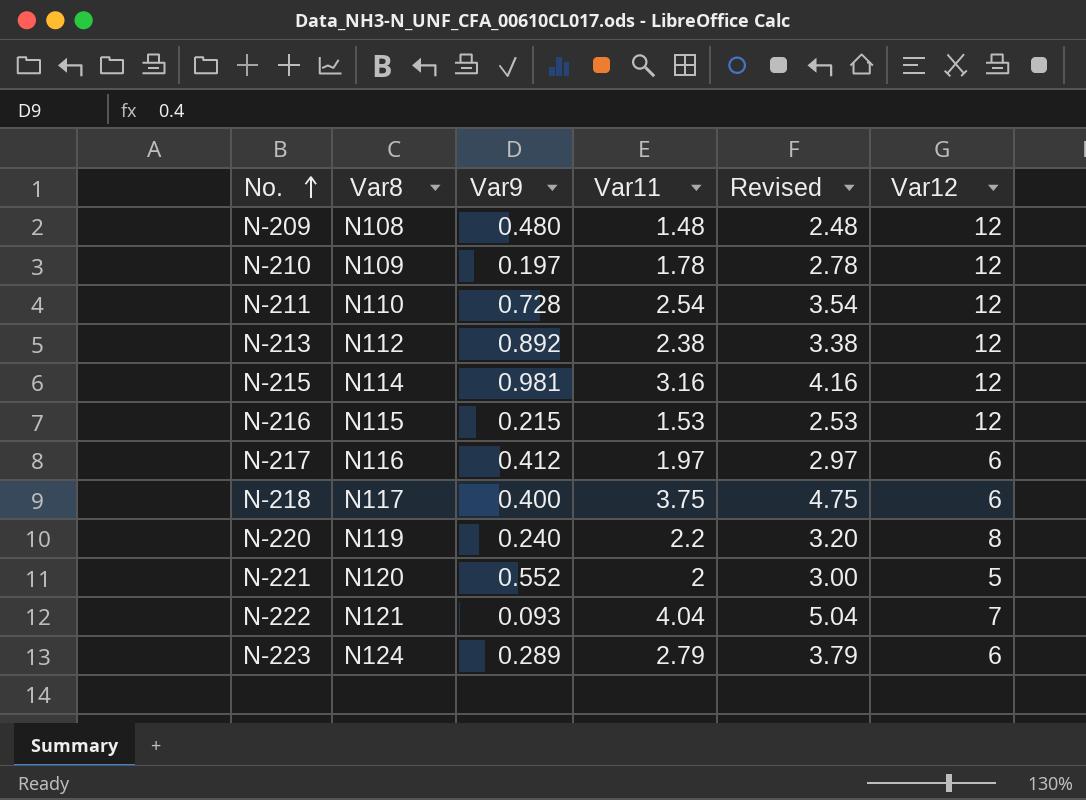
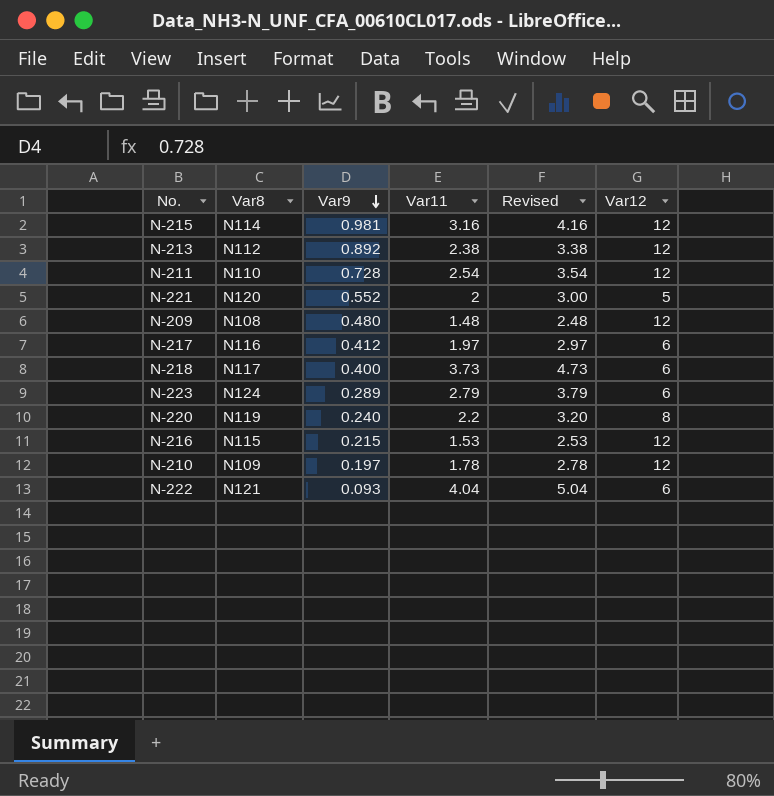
row order: No. ascending -> Var9 descending
N-218 | Var11: 3.75 -> 3.73
N-218 | Revised: 4.75 -> 4.73
N-222 | Var12: 7 -> 6

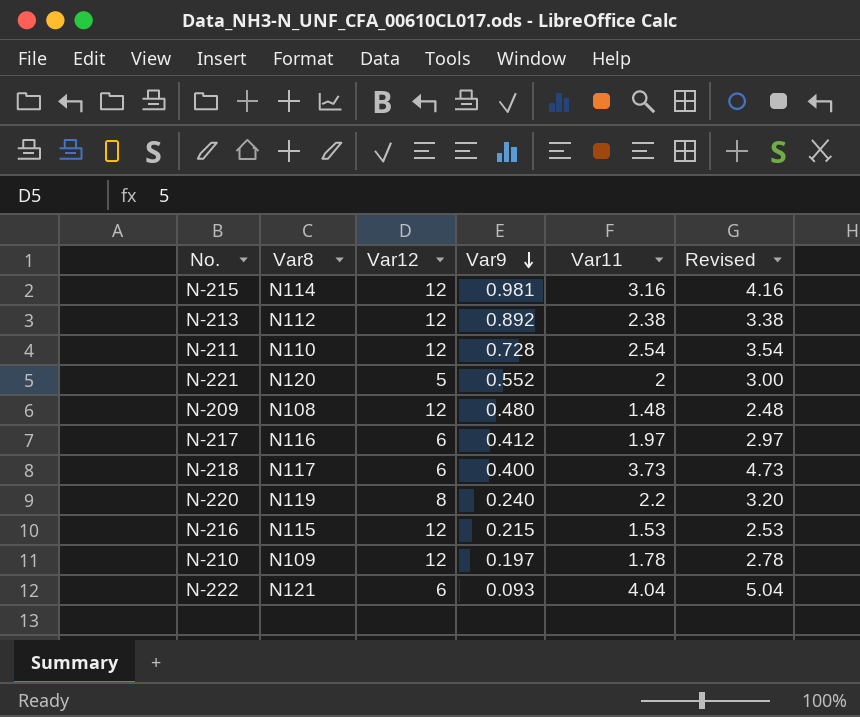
column Var12 | position: 6 -> 3
row N-223: N124 | 0.289 | 2.79 | 3.79 | 6 -> none

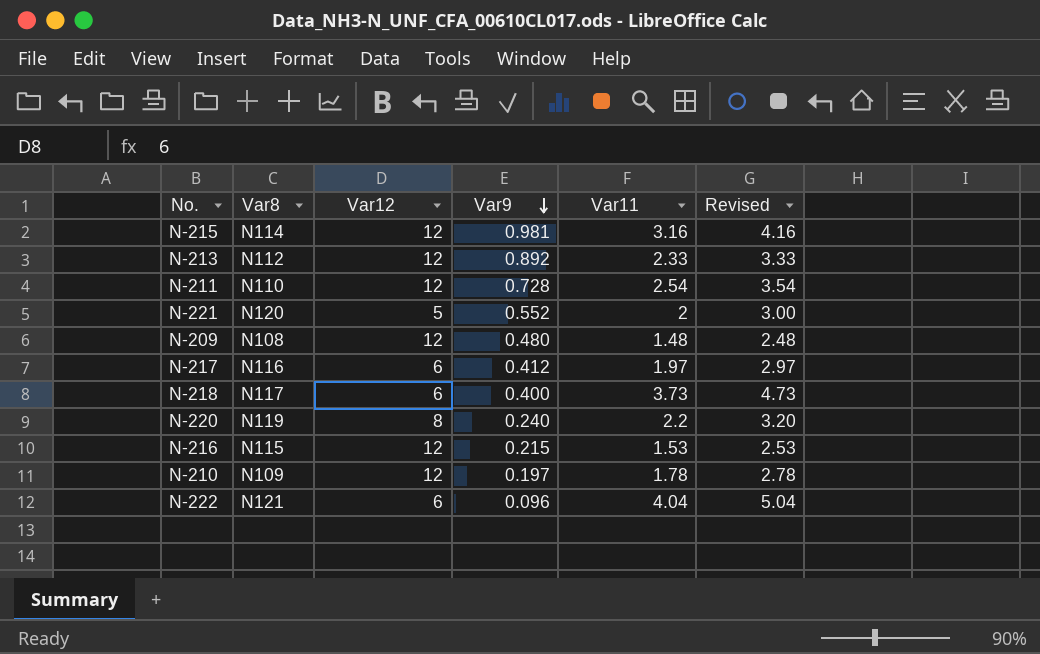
N-213 | Var11: 2.38 -> 2.33
N-213 | Revised: 3.38 -> 3.33
N-222 | Var9: 0.093 -> 0.096

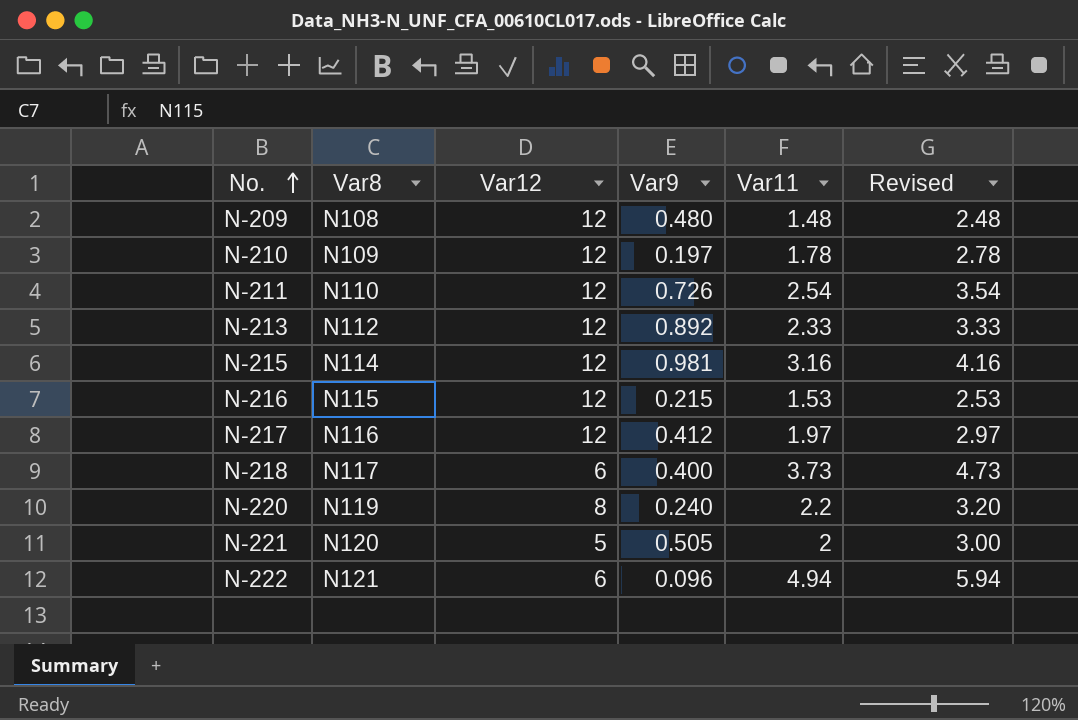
row order: Var9 descending -> No. ascending
N-211 | Var9: 0.728 -> 0.726
N-217 | Var12: 6 -> 12
N-221 | Var9: 0.552 -> 0.505
N-222 | Var11: 4.04 -> 4.94
N-222 | Revised: 5.04 -> 5.94

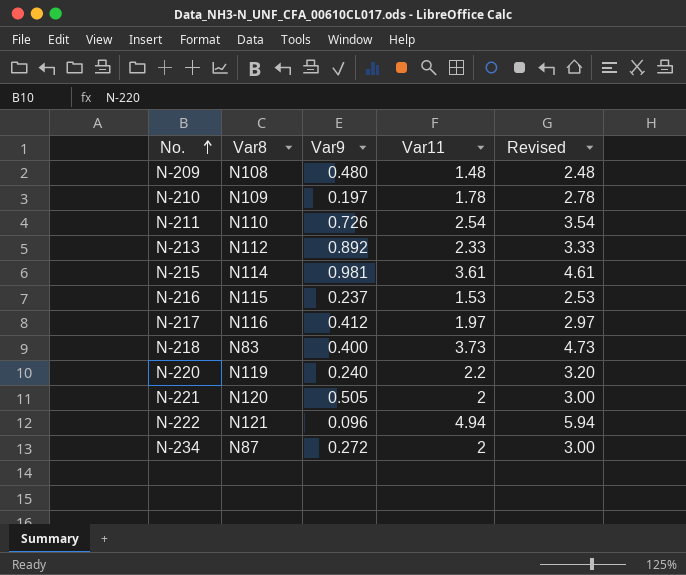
column Var12 | position: 3 -> none
N-215 | Var11: 3.16 -> 3.61
N-215 | Revised: 4.16 -> 4.61
N-216 | Var9: 0.215 -> 0.237
N-218 | Var8: N117 -> N83
row N-234: none -> N87 | 0.272 | 2 | 3.00

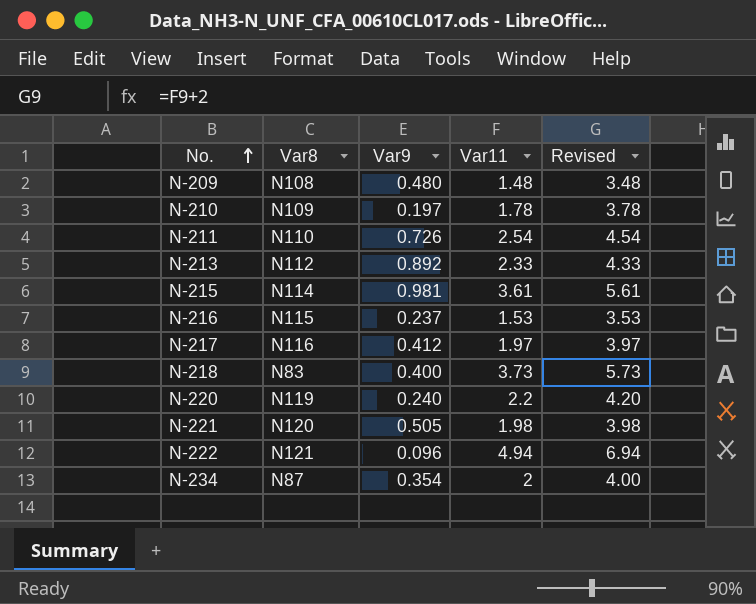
column Revised | formula: [Var11] + 1 -> [Var11] + 2
N-221 | Var11: 2 -> 1.98
N-234 | Var9: 0.272 -> 0.354

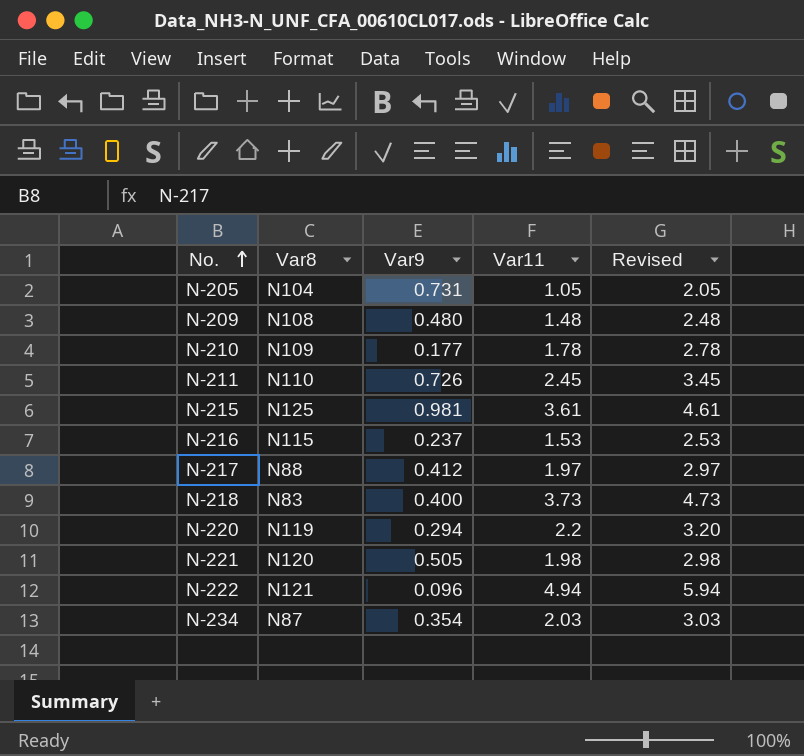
column Revised | formula: [Var11] + 2 -> [Var11] + 1
row N-213: N112 | 0.892 | 2.33 | 4.33 -> none
row N-205: none -> N104 | 0.731 | 1.05 | 2.05
N-210 | Var9: 0.197 -> 0.177
N-211 | Var11: 2.54 -> 2.45
N-215 | Var8: N114 -> N125
N-217 | Var8: N116 -> N88
N-220 | Var9: 0.240 -> 0.294
N-234 | Var11: 2 -> 2.03

